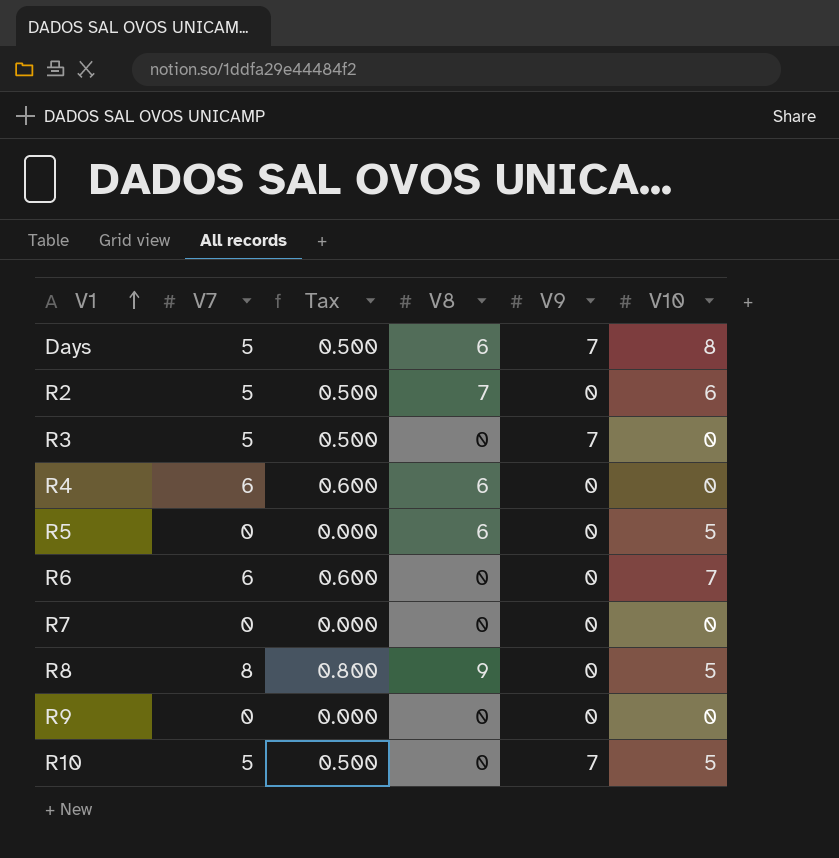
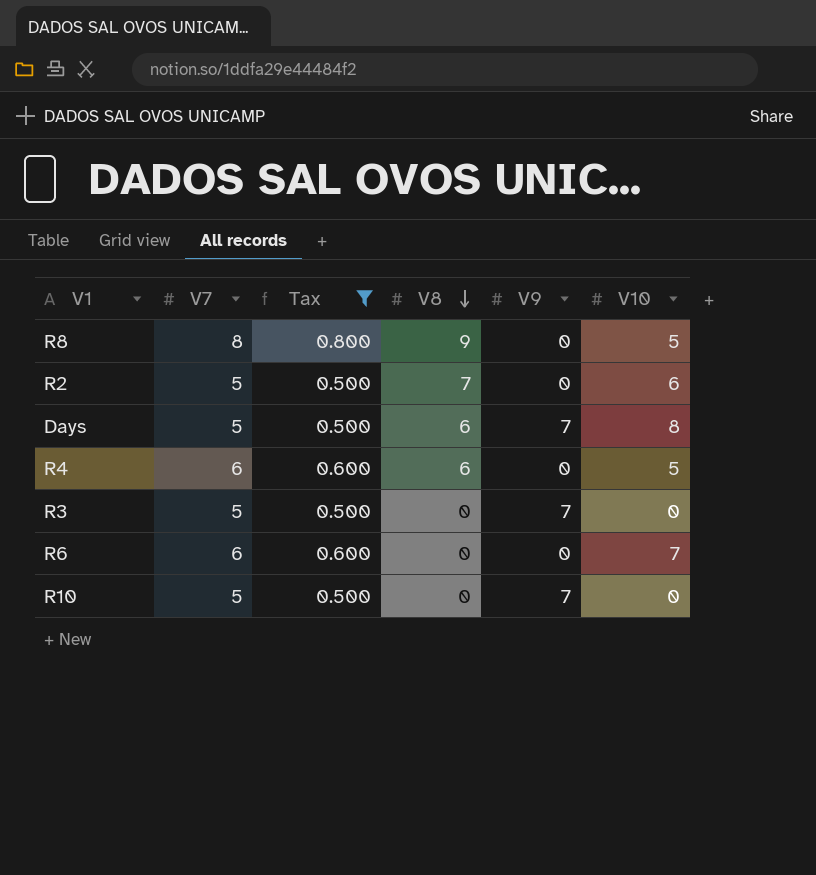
filter: none -> Tax != 0.000
row order: V1 ascending -> V8 descending
R4 | V10: 0 -> 5
R10 | V10: 5 -> 0

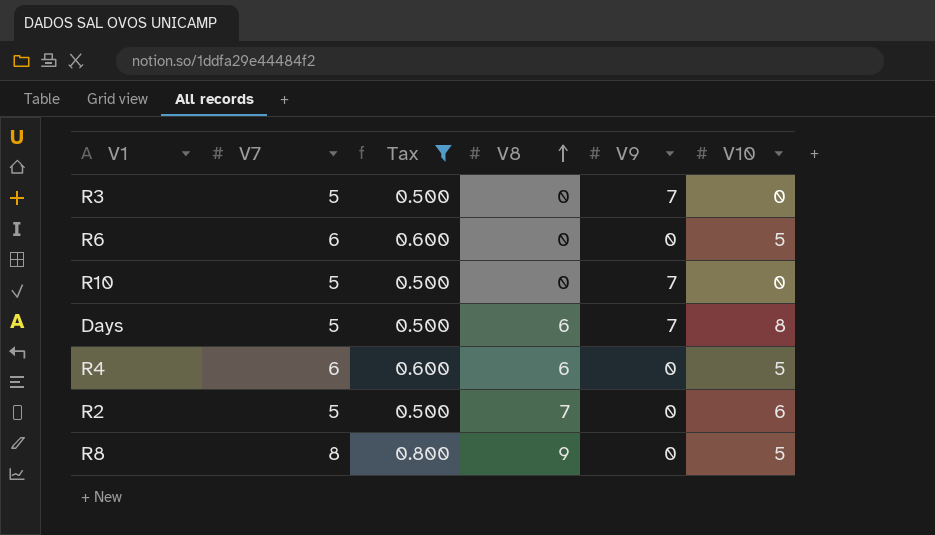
row order: V8 descending -> V8 ascending
R6 | V10: 7 -> 5

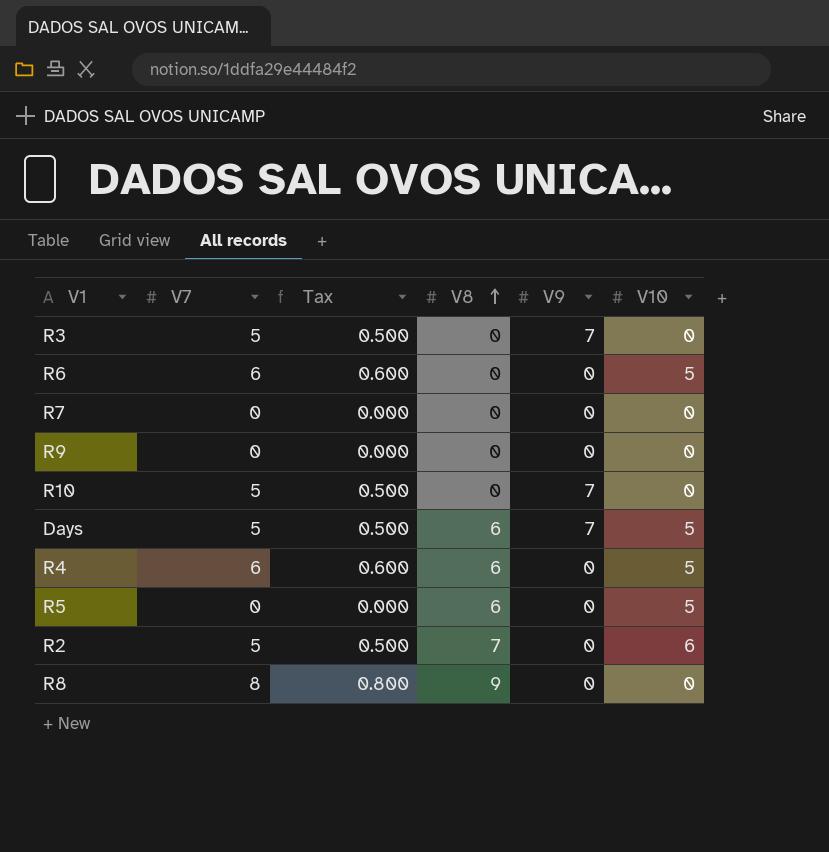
filter: Tax != 0.000 -> none
Days | V10: 8 -> 5
R8 | V10: 5 -> 0

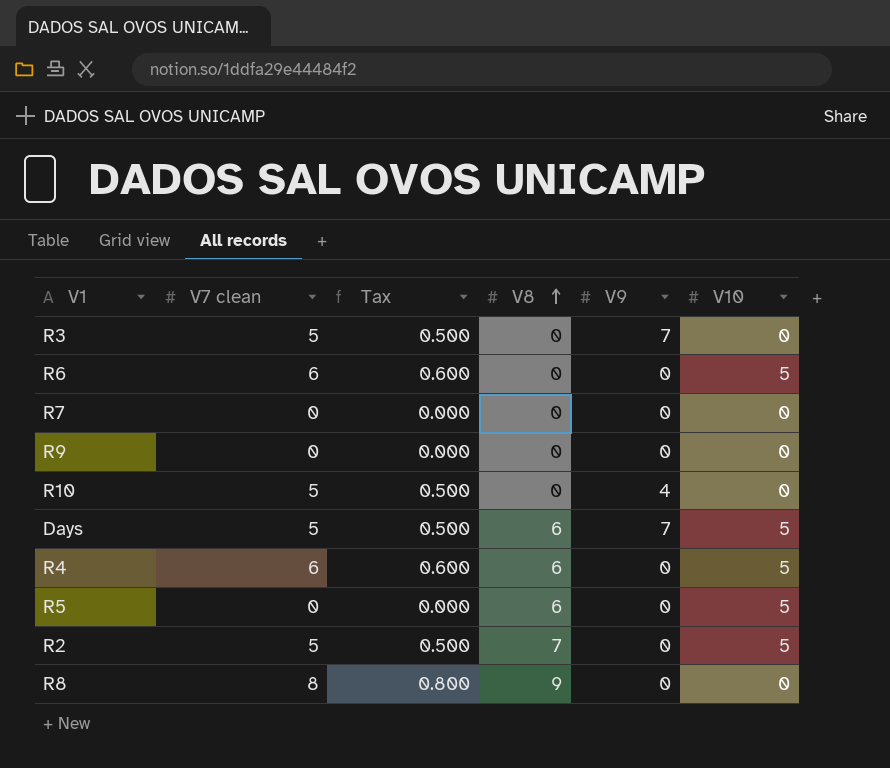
column name: V7 -> V7 clean
R10 | V9: 7 -> 4
R2 | V10: 6 -> 5

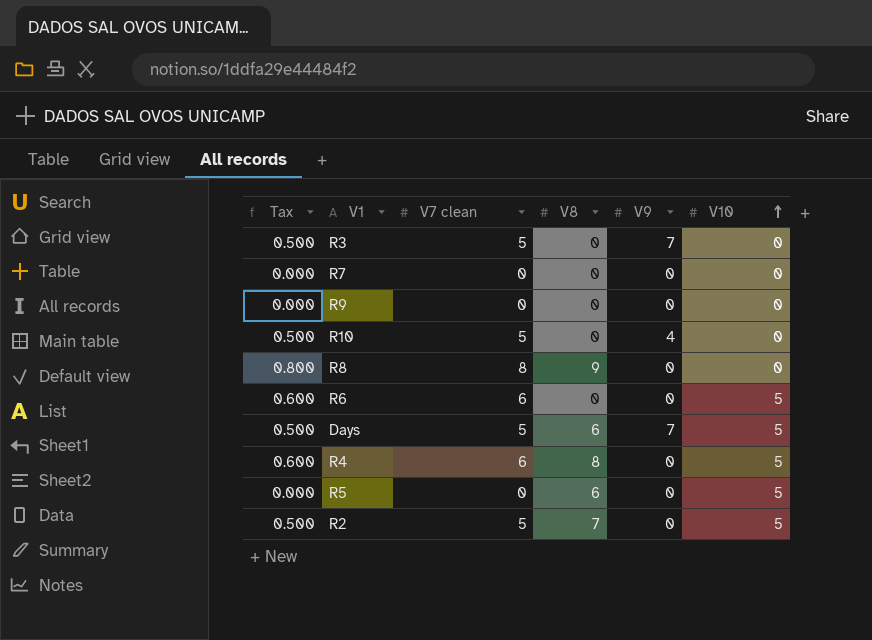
row order: V8 ascending -> V10 ascending
column Tax | position: 3 -> 1
R4 | V8: 6 -> 8

